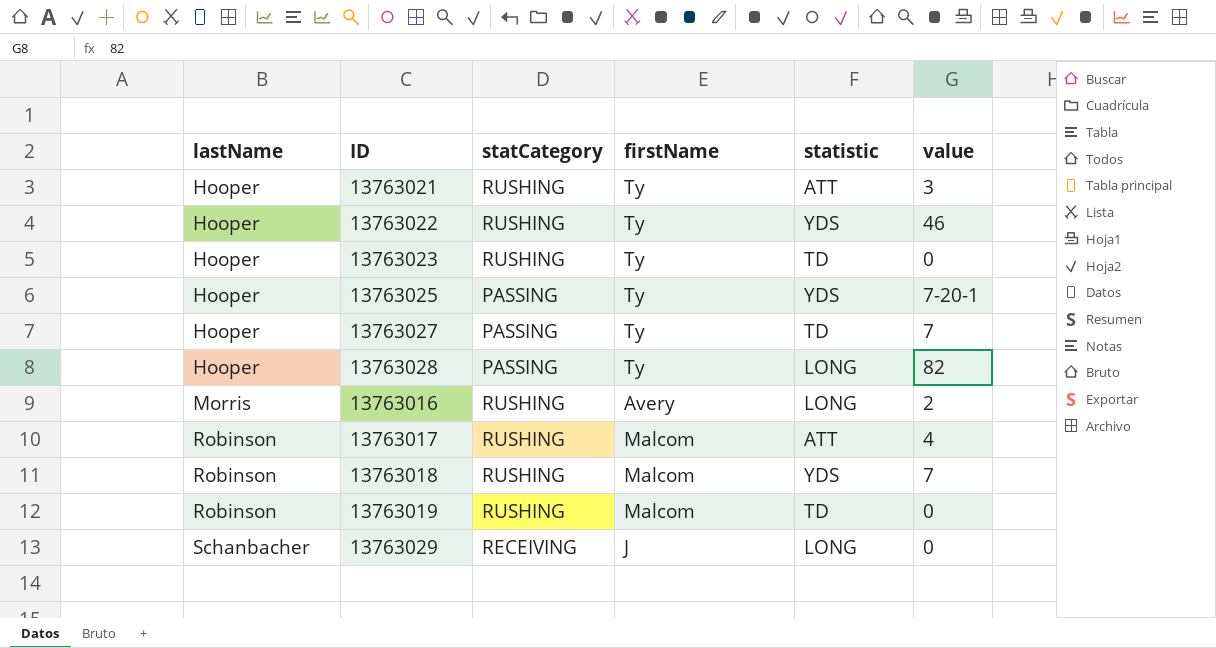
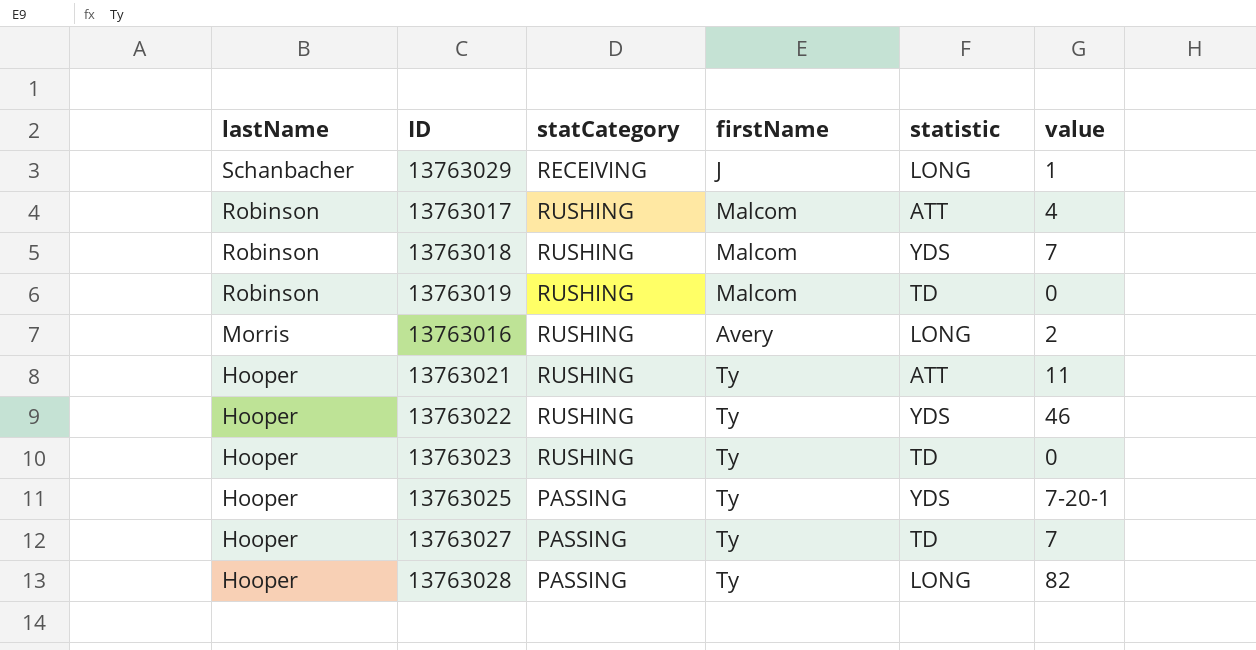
row order: lastName ascending -> lastName descending
13763029 | value: 0 -> 1
13763021 | value: 3 -> 11

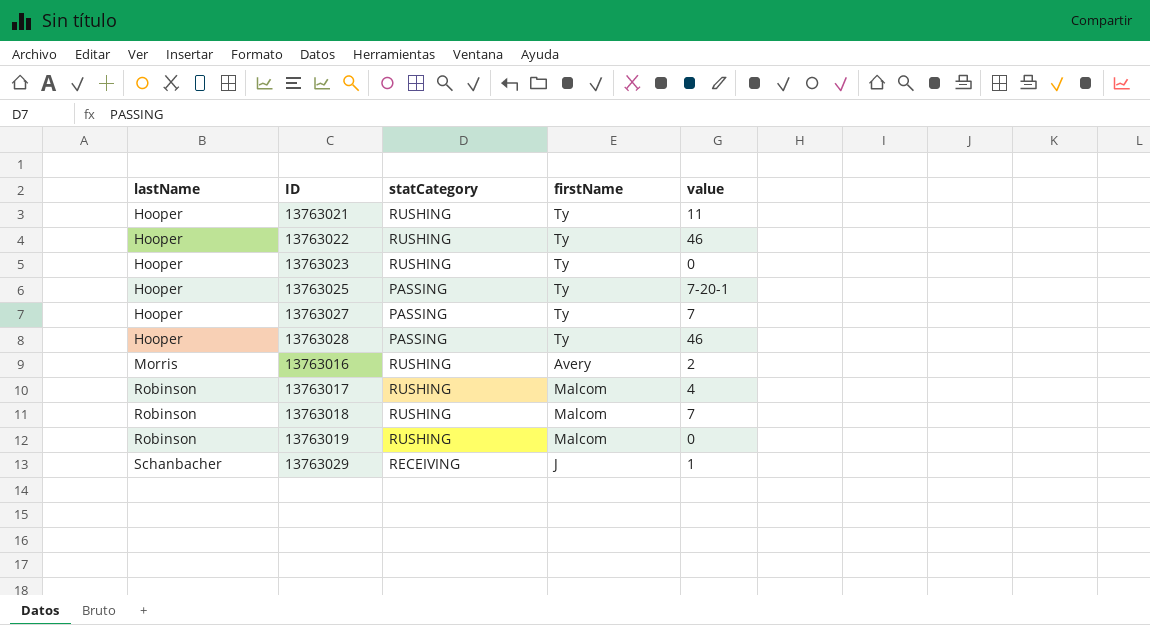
row order: lastName descending -> lastName ascending
column statistic | position: 5 -> none
13763028 | value: 82 -> 46

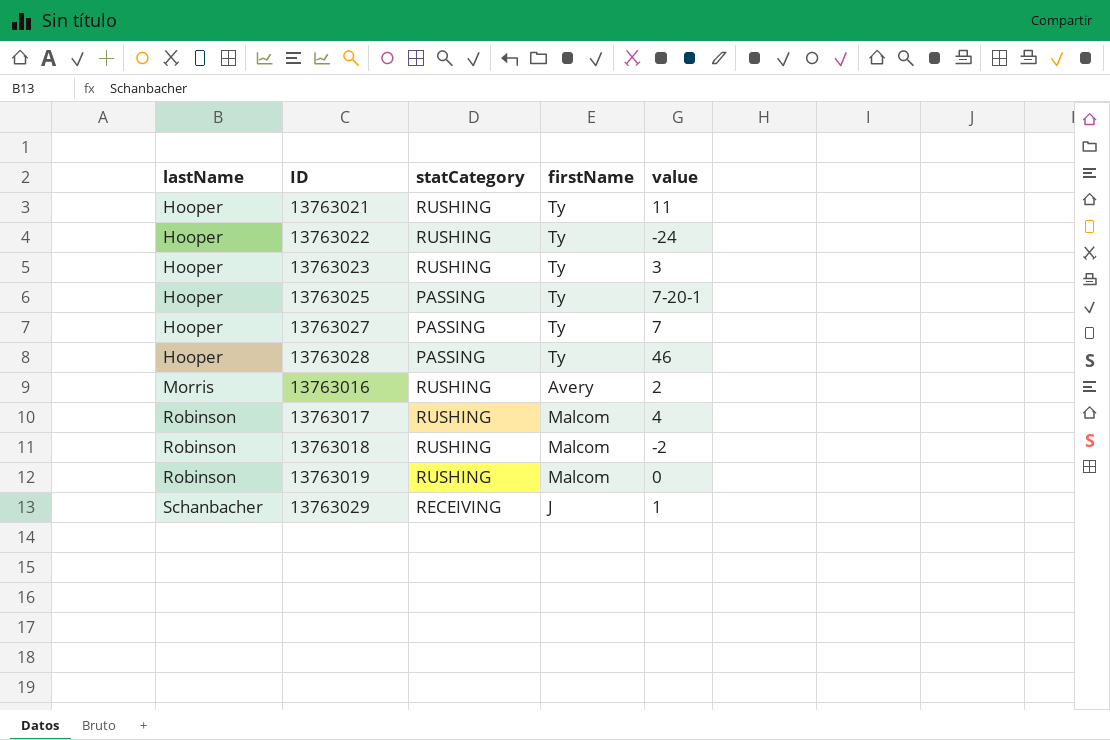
13763022 | value: 46 -> -24
13763023 | value: 0 -> 3
13763018 | value: 7 -> -2

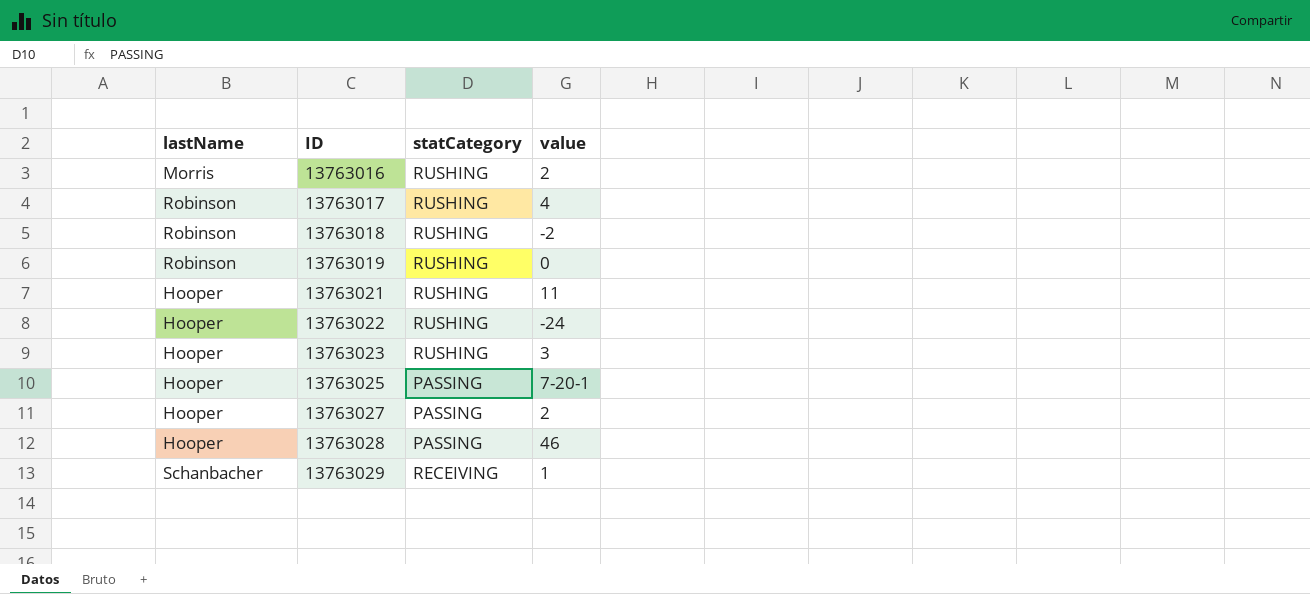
row order: lastName ascending -> ID ascending
column firstName | position: 4 -> none
13763027 | value: 7 -> 2

